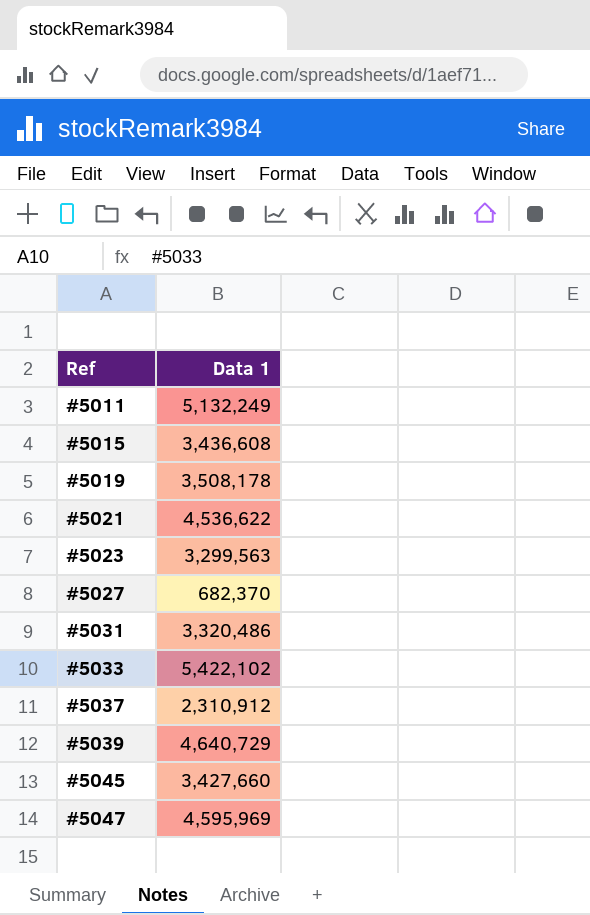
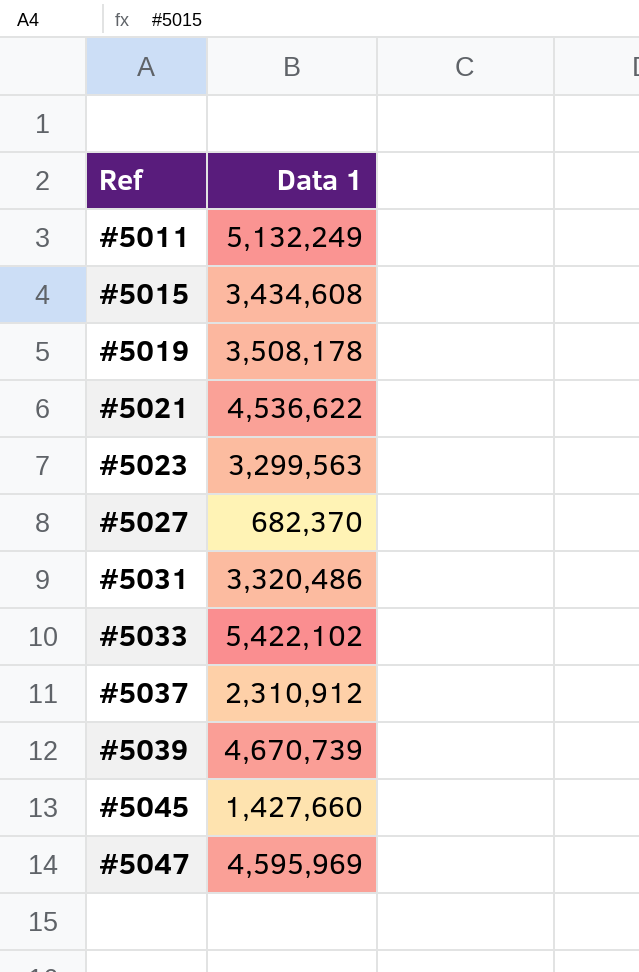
#5015 | Data 1: 3,436,608 -> 3,434,608
#5039 | Data 1: 4,640,729 -> 4,670,739
#5045 | Data 1: 3,427,660 -> 1,427,660

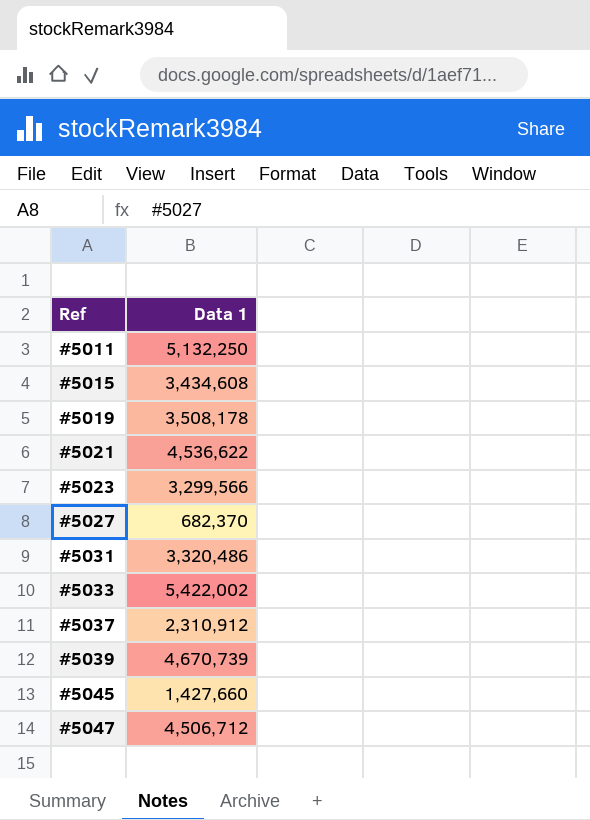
#5011 | Data 1: 5,132,249 -> 5,132,250
#5023 | Data 1: 3,299,563 -> 3,299,566
#5033 | Data 1: 5,422,102 -> 5,422,002
#5047 | Data 1: 4,595,969 -> 4,506,712

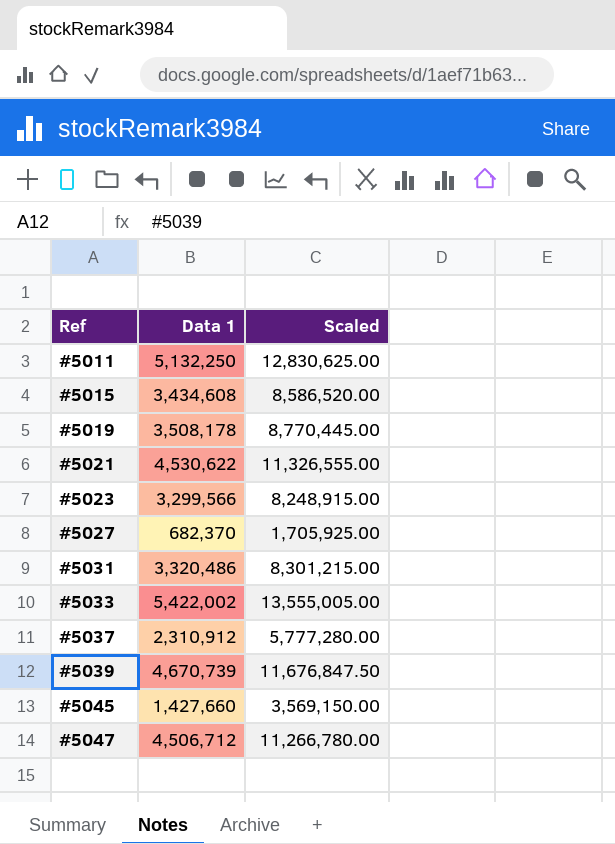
column Scaled | formula: none -> [Data 1] * 2.5
#5021 | Data 1: 4,536,622 -> 4,530,622

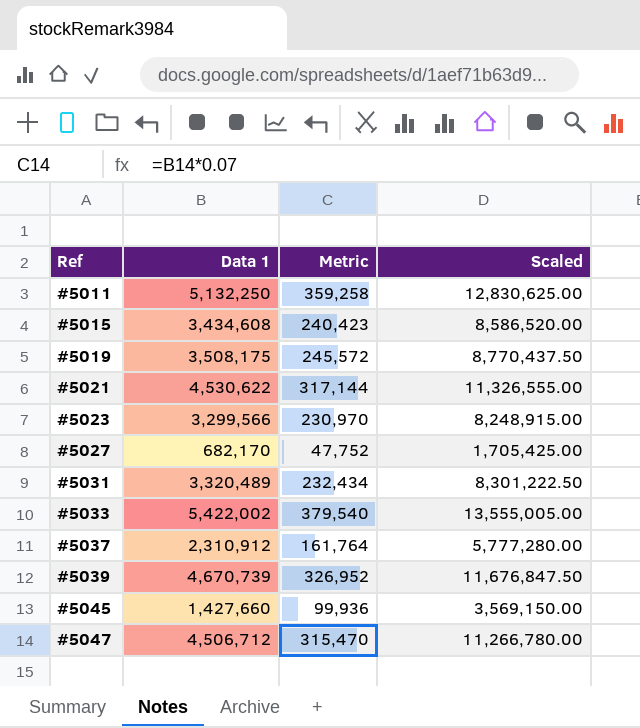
column Metric | formula: none -> [Data 1] * 0.07
#5019 | Data 1: 3,508,178 -> 3,508,175
#5019 | Scaled: 8,770,445.00 -> 8,770,437.50
#5027 | Data 1: 682,370 -> 682,170
#5027 | Scaled: 1,705,925.00 -> 1,705,425.00
#5031 | Data 1: 3,320,486 -> 3,320,489
#5031 | Scaled: 8,301,215.00 -> 8,301,222.50

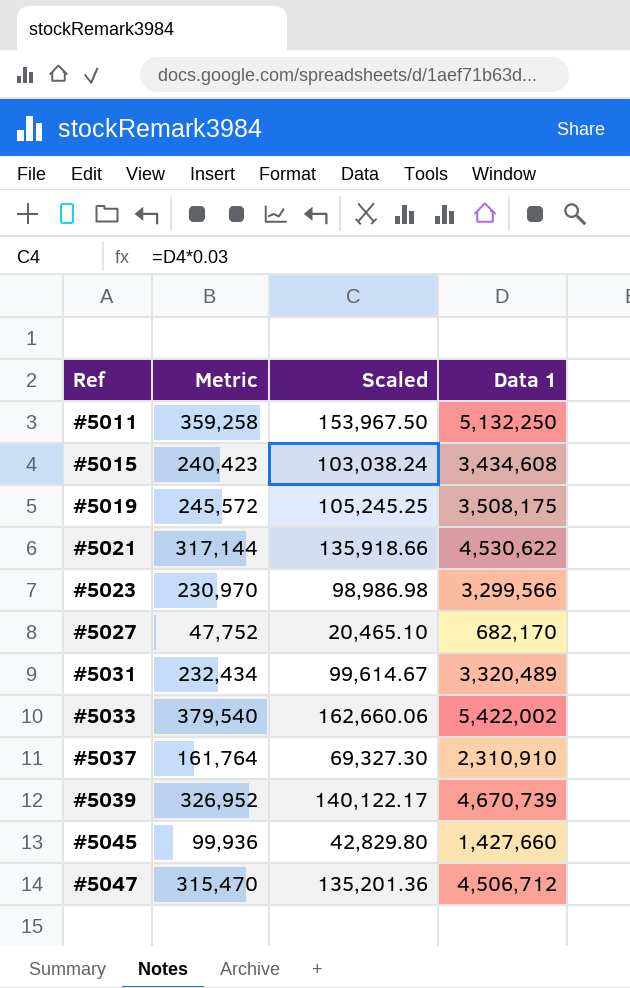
column Scaled | formula: [Data 1] * 2.5 -> [Data 1] * 0.03
column Data 1 | position: 2 -> 4
#5037 | Data 1: 2,310,912 -> 2,310,910

